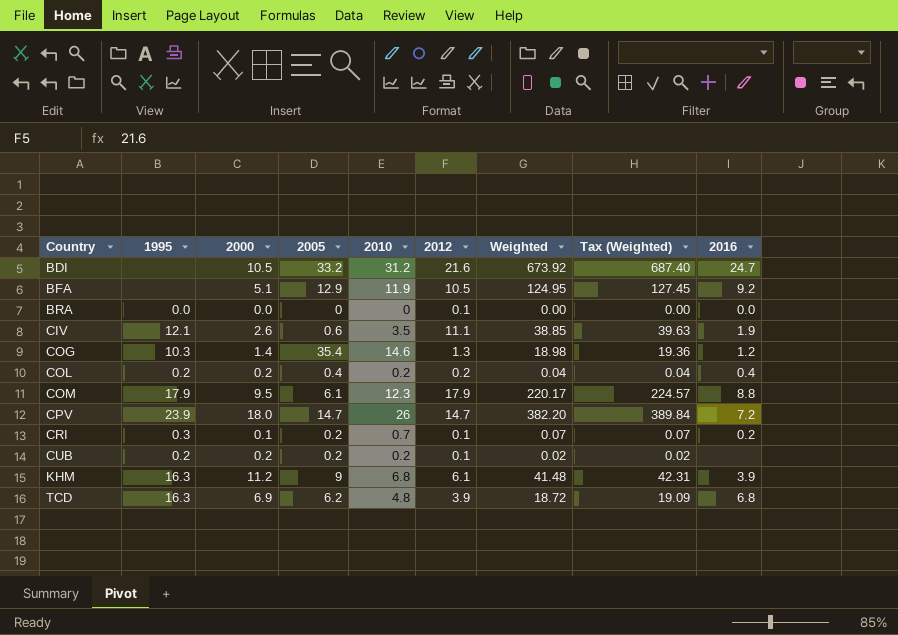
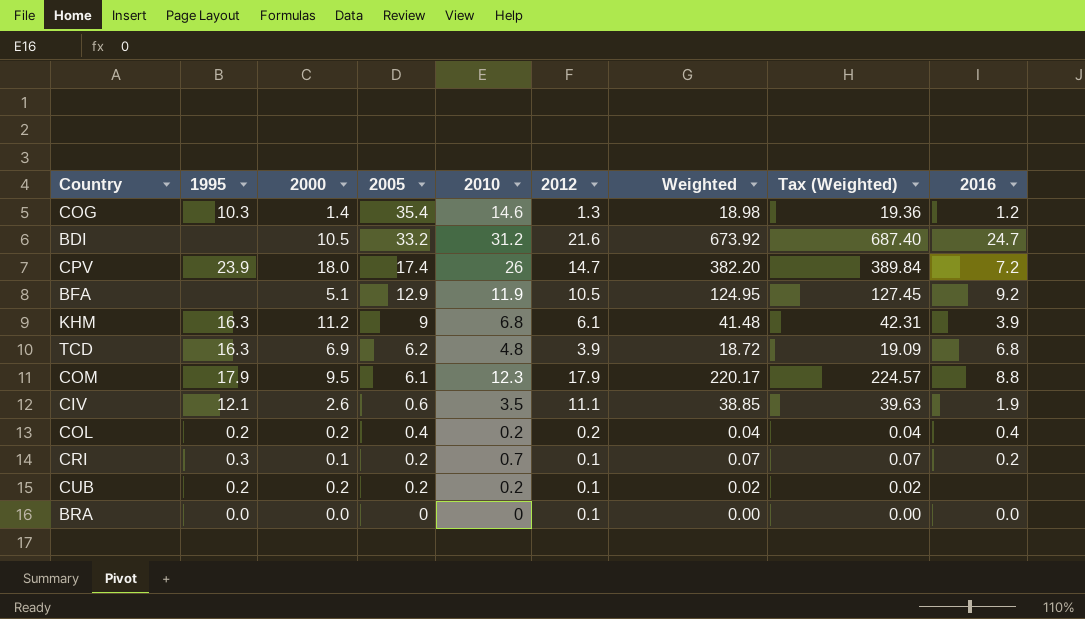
row order: Country ascending -> 2005 descending
CPV | 2005: 14.7 -> 17.4

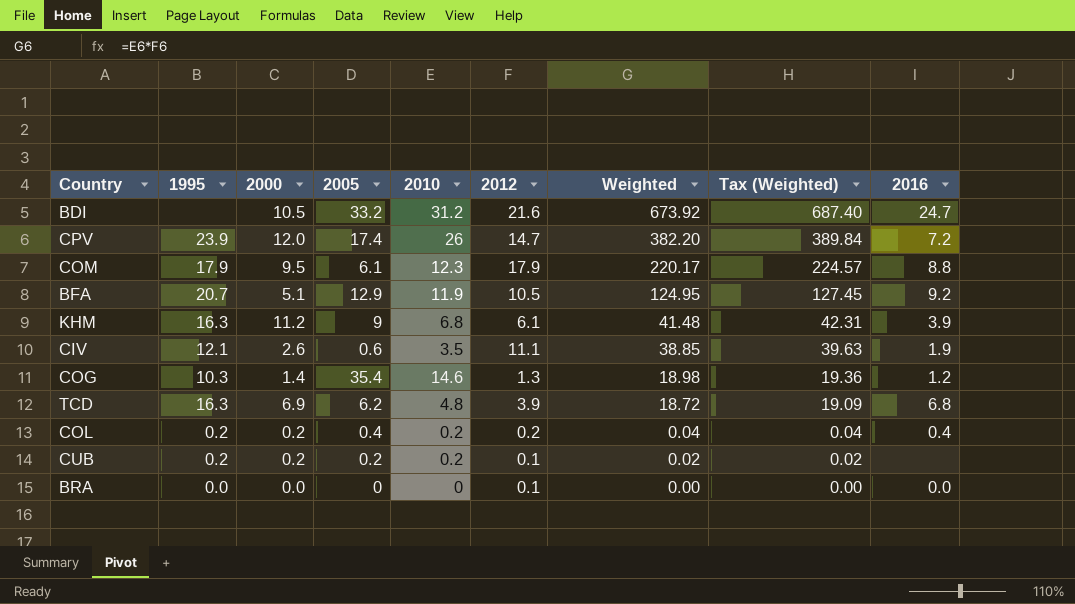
row order: 2005 descending -> Weighted descending
row CRI: 0.3 | 0.1 | 0.2 | 0.7 | 0.1 | 0.07 | 0.07 | 0.2 -> none
CPV | 2000: 18.0 -> 12.0
BFA | 1995: none -> 20.7

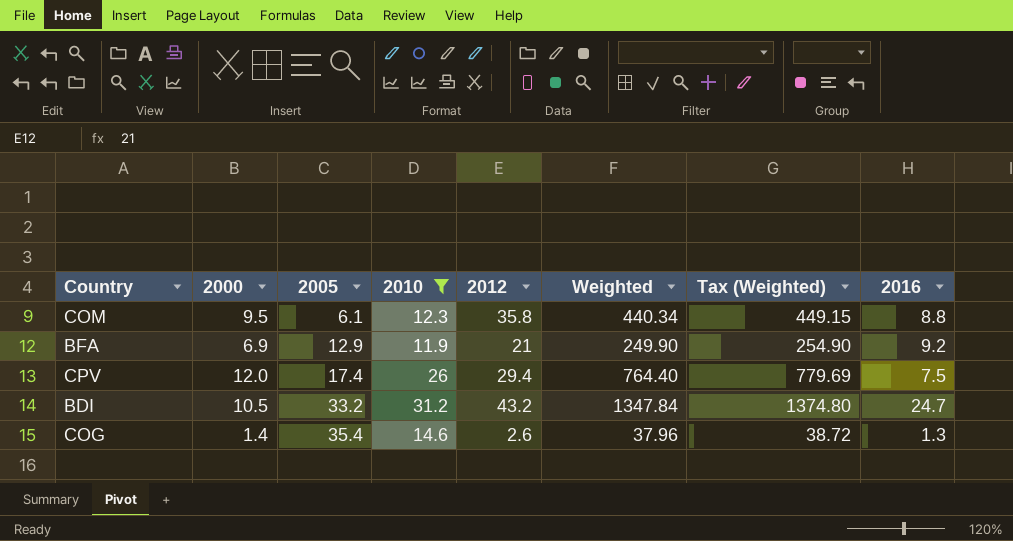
filter: none -> 2010 >= 11.9
row order: Weighted descending -> 2005 ascending
column 1995 | position: 2 -> none
COM | 2012: 17.9 -> 35.8
COM | Weighted: 220.17 -> 440.34
COM | Tax (Weighted): 224.57 -> 449.15
BFA | 2000: 5.1 -> 6.9
BFA | 2012: 10.5 -> 21
BFA | Weighted: 124.95 -> 249.90
BFA | Tax (Weighted): 127.45 -> 254.90
CPV | 2012: 14.7 -> 29.4
CPV | Weighted: 382.20 -> 764.40
CPV | Tax (Weighted): 389.84 -> 779.69
CPV | 2016: 7.2 -> 7.5
BDI | 2012: 21.6 -> 43.2
BDI | Weighted: 673.92 -> 1347.84
BDI | Tax (Weighted): 687.40 -> 1374.80
COG | 2012: 1.3 -> 2.6
COG | Weighted: 18.98 -> 37.96
COG | Tax (Weighted): 19.36 -> 38.72
COG | 2016: 1.2 -> 1.3

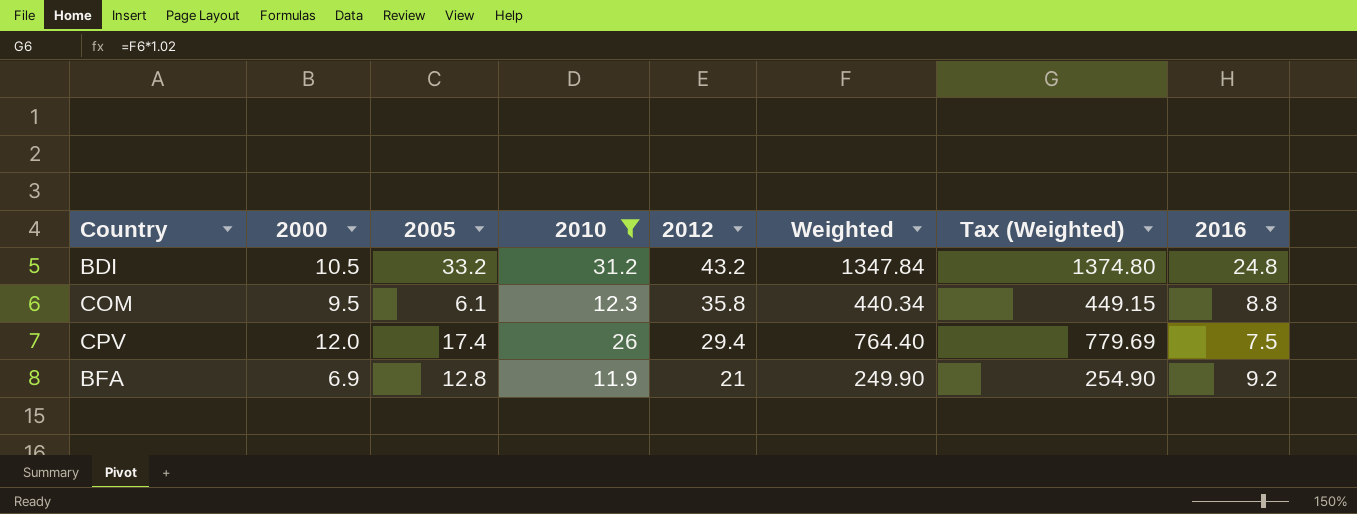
row order: 2005 ascending -> 2012 descending
row COG: 1.4 | 35.4 | 14.6 | 2.6 | 37.96 | 38.72 | 1.3 -> none
BDI | 2016: 24.7 -> 24.8
BFA | 2005: 12.9 -> 12.8

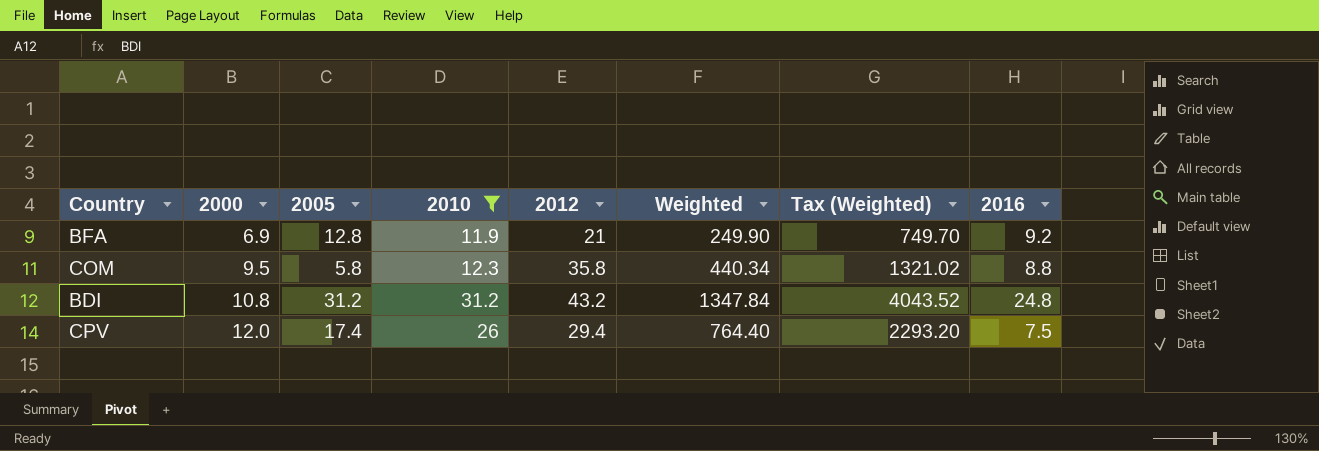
row order: 2012 descending -> 2000 ascending
column Tax (Weighted) | formula: [Weighted] * 1.02 -> [Weighted] * 3
COM | 2005: 6.1 -> 5.8
BDI | 2000: 10.5 -> 10.8
BDI | 2005: 33.2 -> 31.2

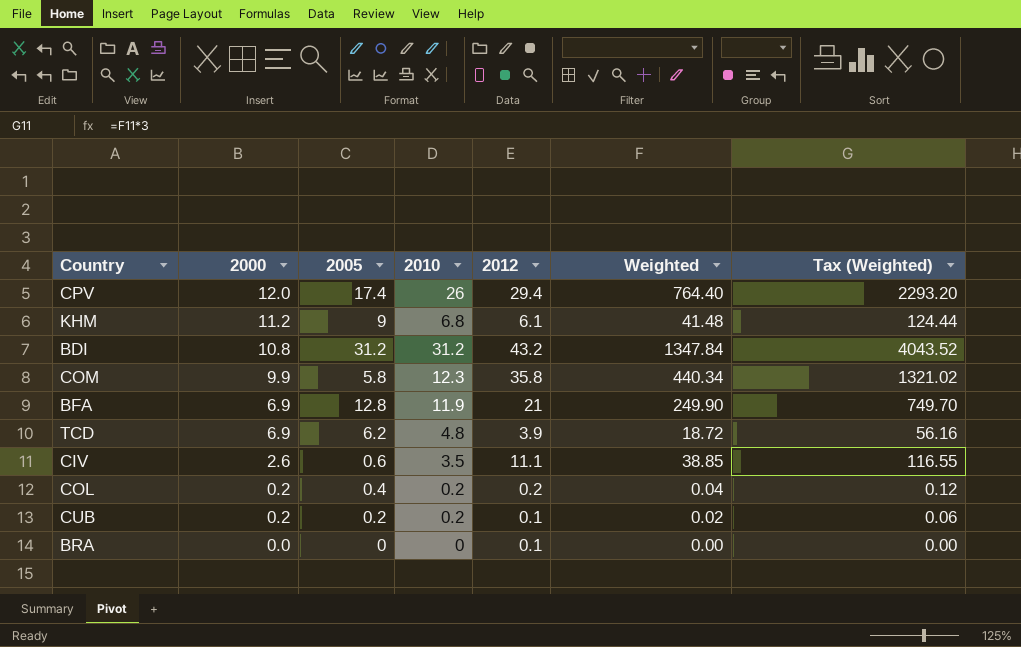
filter: 2010 >= 11.9 -> none
row order: 2000 ascending -> 2000 descending
column 2016 | position: 8 -> none
COM | 2000: 9.5 -> 9.9

